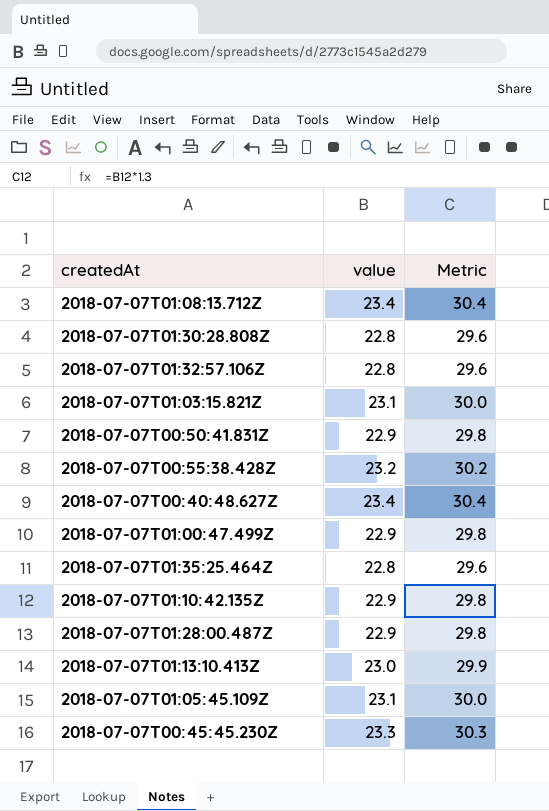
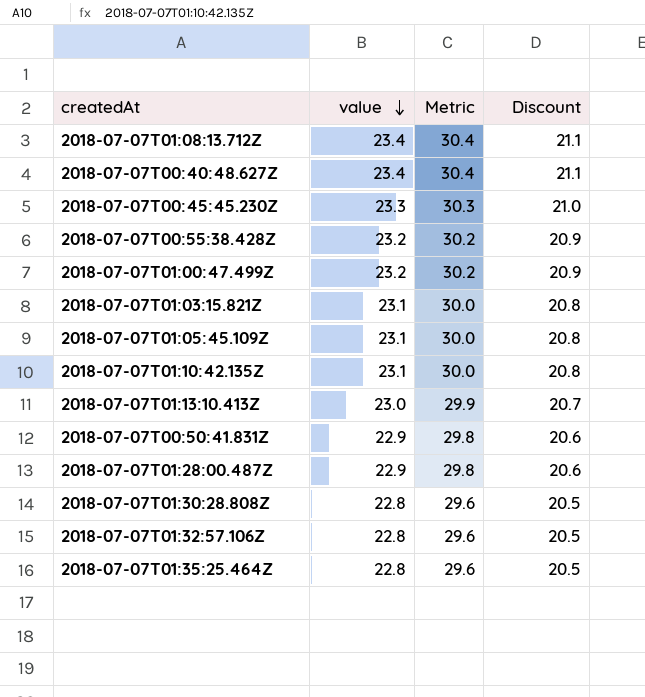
row order: none -> value descending
column Discount | formula: none -> [value] * 0.9
2018-07-07T01:00:47.499Z | value: 22.9 -> 23.2
2018-07-07T01:00:47.499Z | Metric: 29.8 -> 30.2
2018-07-07T01:10:42.135Z | value: 22.9 -> 23.1
2018-07-07T01:10:42.135Z | Metric: 29.8 -> 30.0

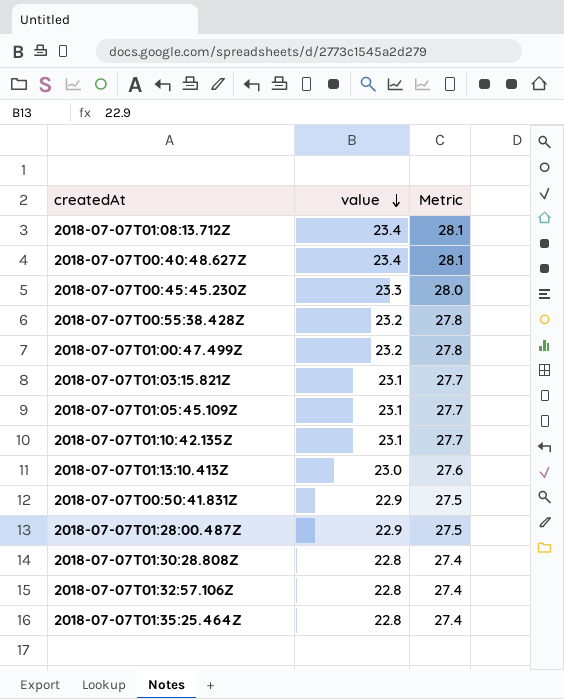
column Discount | formula: [value] * 0.9 -> none
column Metric | formula: [value] * 1.3 -> [value] * 1.2

